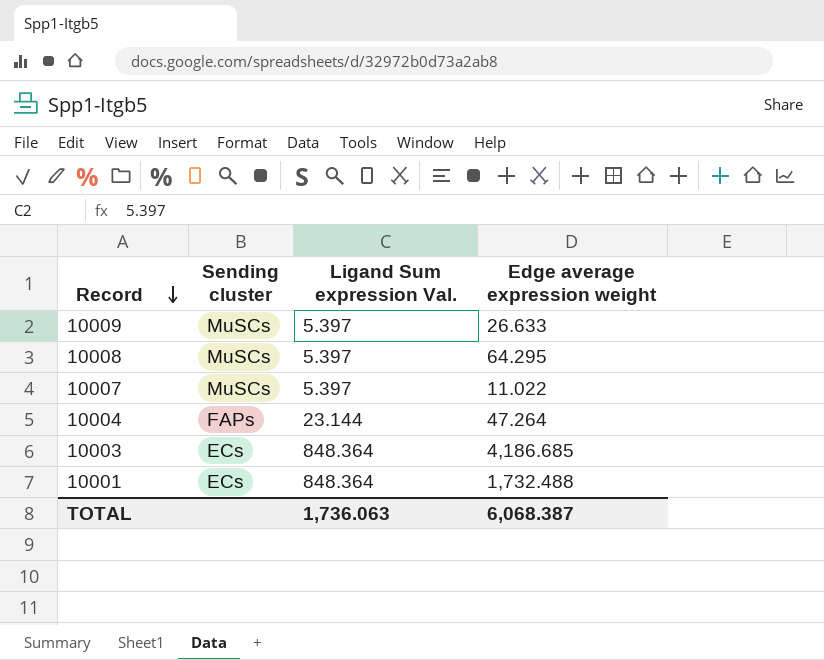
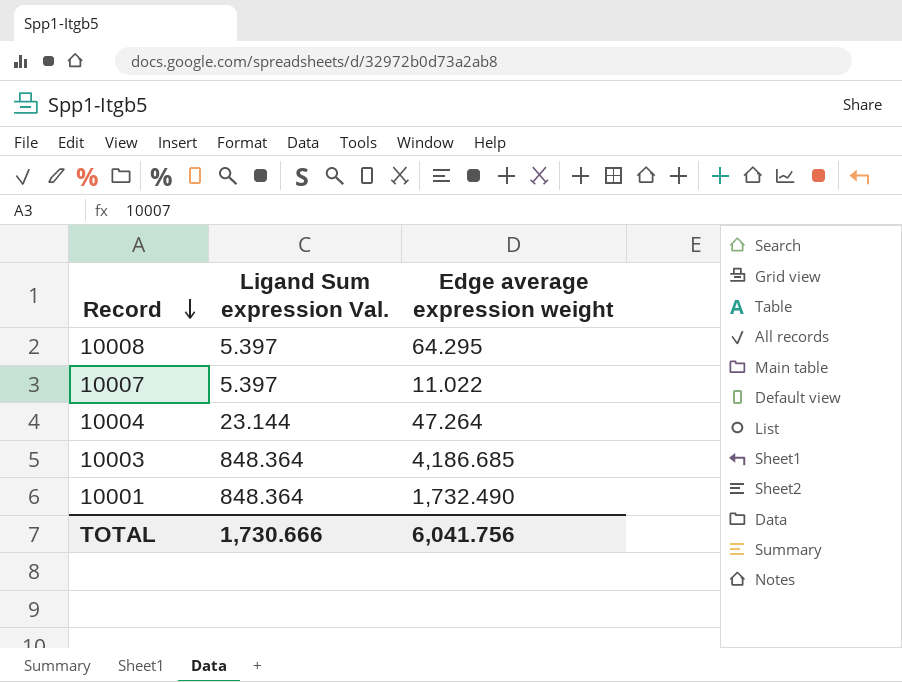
column Sending cluster | position: 2 -> none
row 10009: MuSCs | 5.397 | 26.633 -> none
10001 | Edge average expression weight: 1,732.488 -> 1,732.490
TOTAL | Ligand Sum expression Val.: 1,736.063 -> 1,730.666
TOTAL | Edge average expression weight: 6,068.387 -> 6,041.756

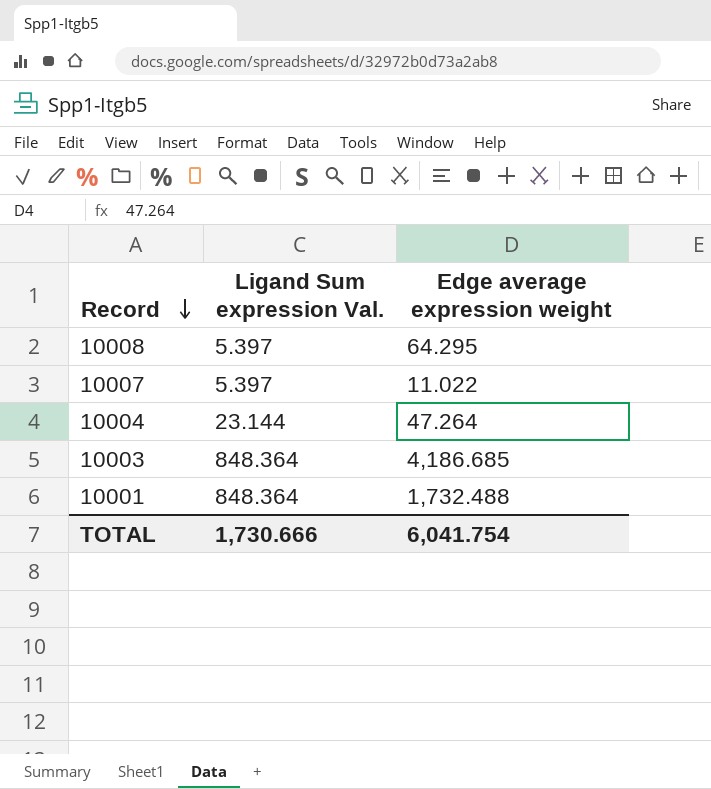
10001 | Edge average expression weight: 1,732.490 -> 1,732.488
TOTAL | Edge average expression weight: 6,041.756 -> 6,041.754

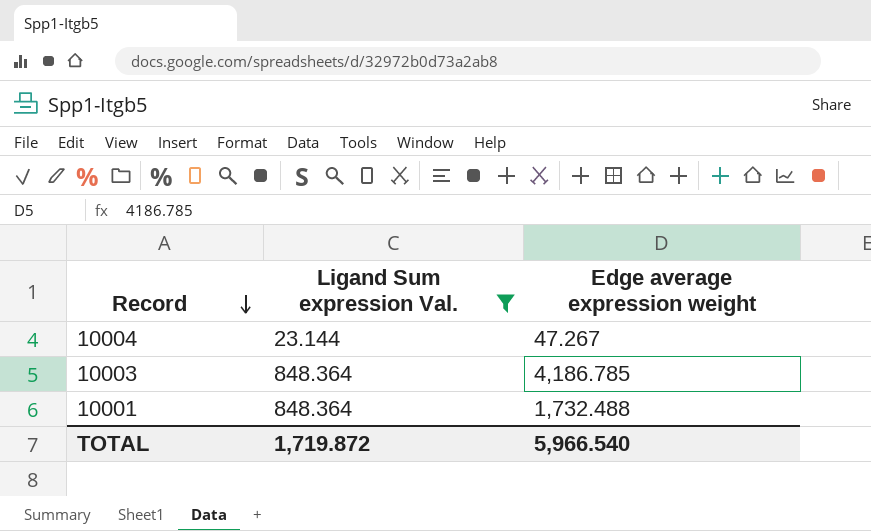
filter: none -> Ligand Sum expression Val. != 5.397
10004 | Edge average expression weight: 47.264 -> 47.267
10003 | Edge average expression weight: 4,186.685 -> 4,186.785
TOTAL | Ligand Sum expression Val.: 1,730.666 -> 1,719.872
TOTAL | Edge average expression weight: 6,041.754 -> 5,966.540

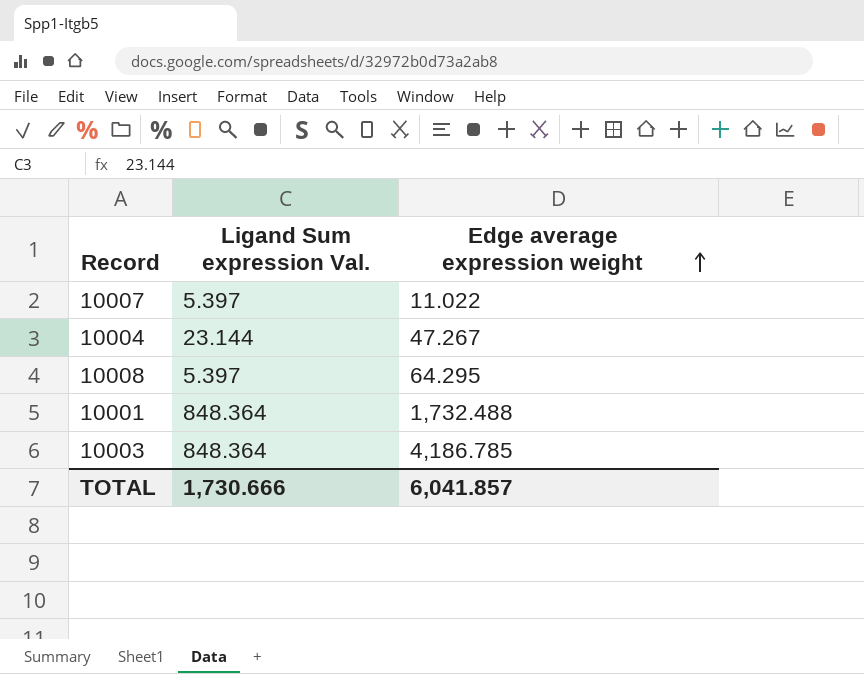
filter: Ligand Sum expression Val. != 5.397 -> none
row order: Record descending -> Edge average expression weight ascending
TOTAL | Ligand Sum expression Val.: 1,719.872 -> 1,730.666
TOTAL | Edge average expression weight: 5,966.540 -> 6,041.857

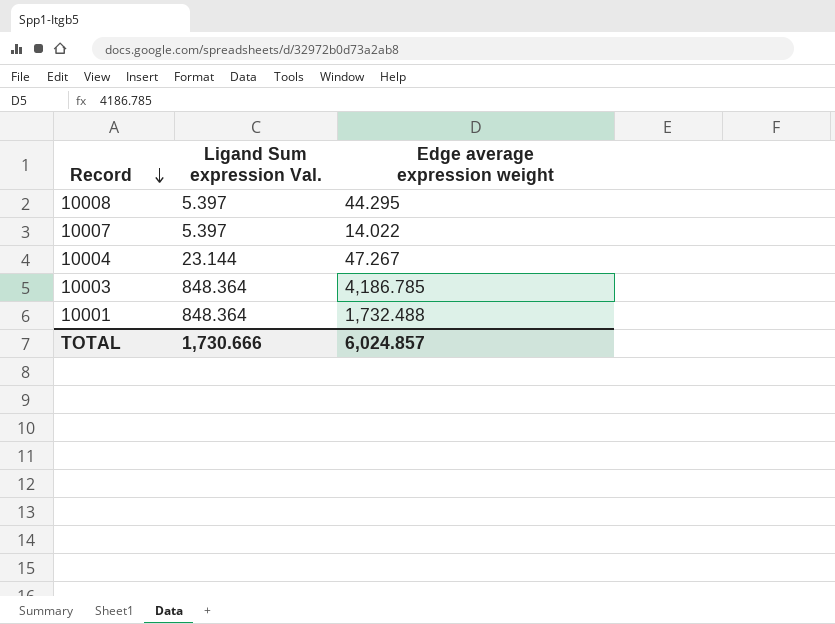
row order: Edge average expression weight ascending -> Record descending
10008 | Edge average expression weight: 64.295 -> 44.295
10007 | Edge average expression weight: 11.022 -> 14.022
TOTAL | Edge average expression weight: 6,041.857 -> 6,024.857

